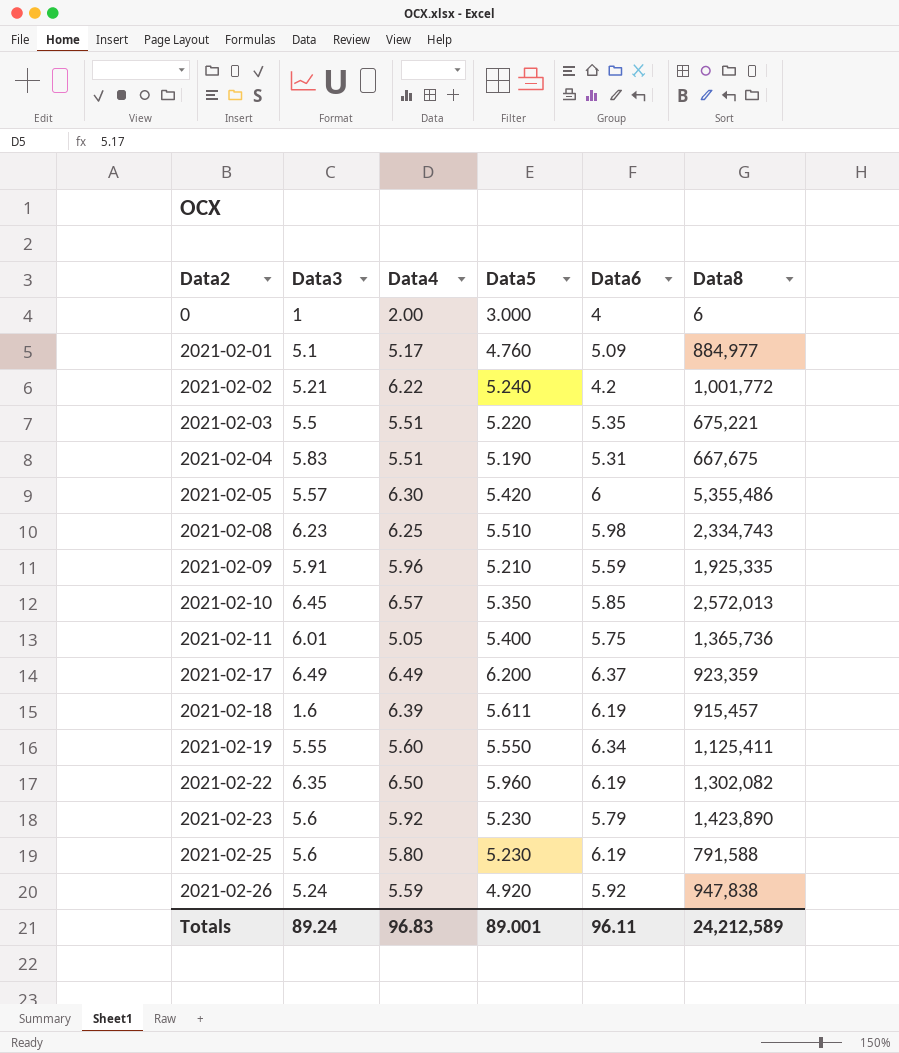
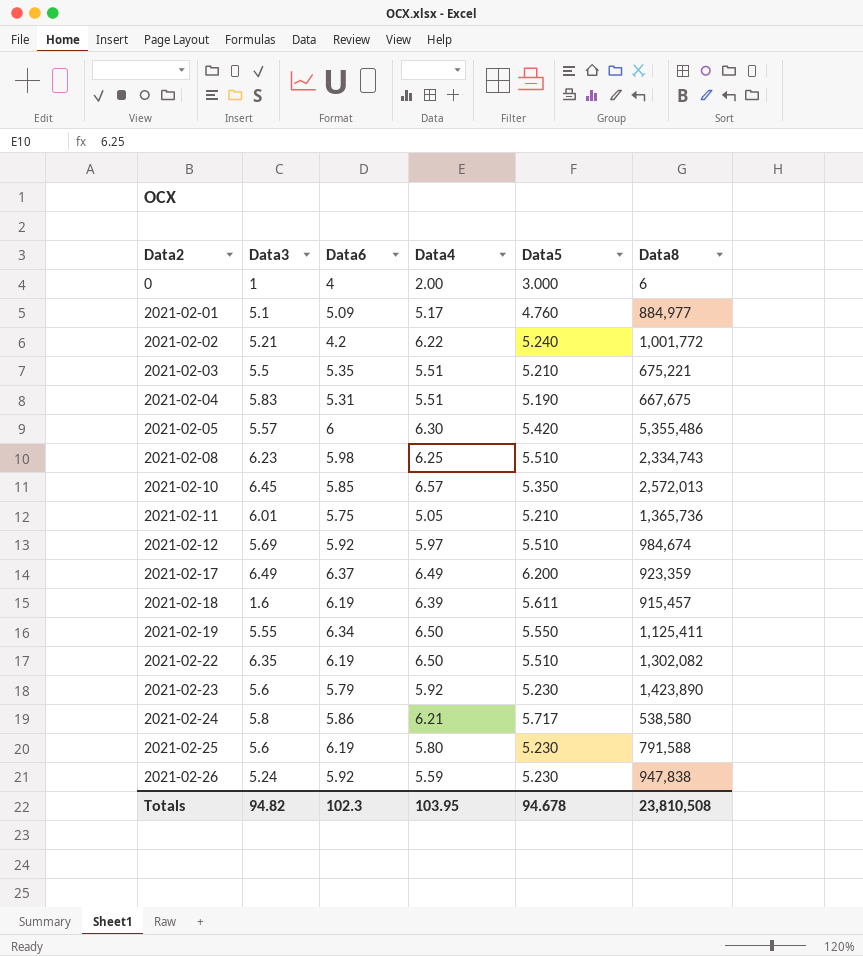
column Data6 | position: 5 -> 3
row 2021-02-09: 5.91 | 5.96 | 5.210 | 5.59 | 1,925,335 -> none
2021-02-03 | Data5: 5.220 -> 5.210
2021-02-11 | Data5: 5.400 -> 5.210
row 2021-02-12: none -> 5.69 | 5.92 | 5.97 | 5.510 | 984,674
2021-02-19 | Data4: 5.60 -> 6.50
2021-02-22 | Data5: 5.960 -> 5.510
row 2021-02-24: none -> 5.8 | 5.86 | 6.21 | 5.717 | 538,580
2021-02-26 | Data5: 4.920 -> 5.230
Totals | Data3: 89.24 -> 94.82
Totals | Data6: 96.11 -> 102.3
Totals | Data4: 96.83 -> 103.95
Totals | Data5: 89.001 -> 94.678
Totals | Data8: 24,212,589 -> 23,810,508

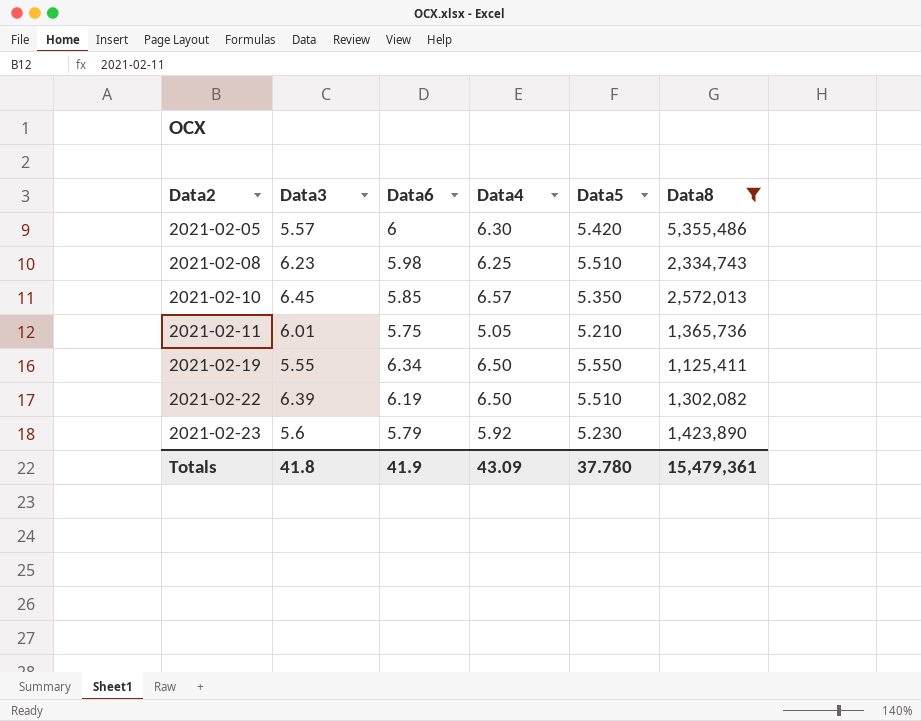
filter: none -> Data8 >= 1,125,411
2021-02-22 | Data3: 6.35 -> 6.39
Totals | Data3: 94.82 -> 41.8
Totals | Data6: 102.3 -> 41.9
Totals | Data4: 103.95 -> 43.09
Totals | Data5: 94.678 -> 37.780
Totals | Data8: 23,810,508 -> 15,479,361

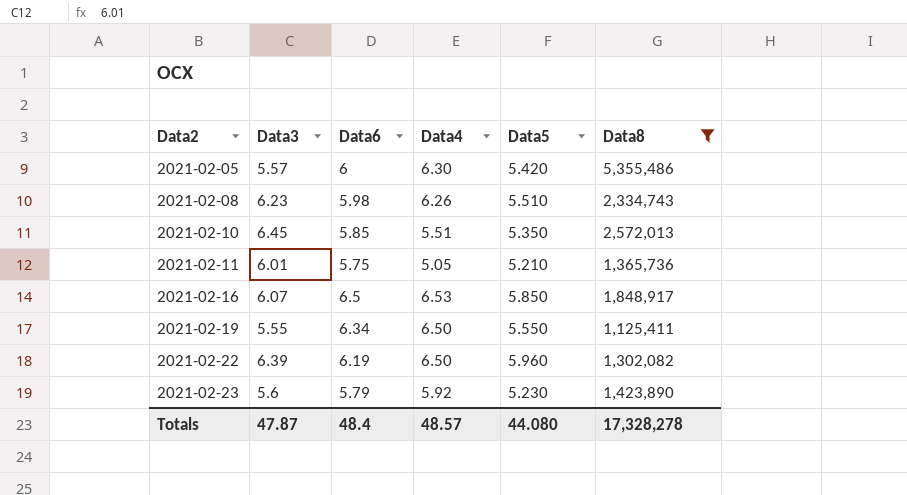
2021-02-08 | Data4: 6.25 -> 6.26
2021-02-10 | Data4: 6.57 -> 5.51
row 2021-02-16: none -> 6.07 | 6.5 | 6.53 | 5.850 | 1,848,917
2021-02-22 | Data5: 5.510 -> 5.960
Totals | Data3: 41.8 -> 47.87
Totals | Data6: 41.9 -> 48.4
Totals | Data4: 43.09 -> 48.57
Totals | Data5: 37.780 -> 44.080
Totals | Data8: 15,479,361 -> 17,328,278

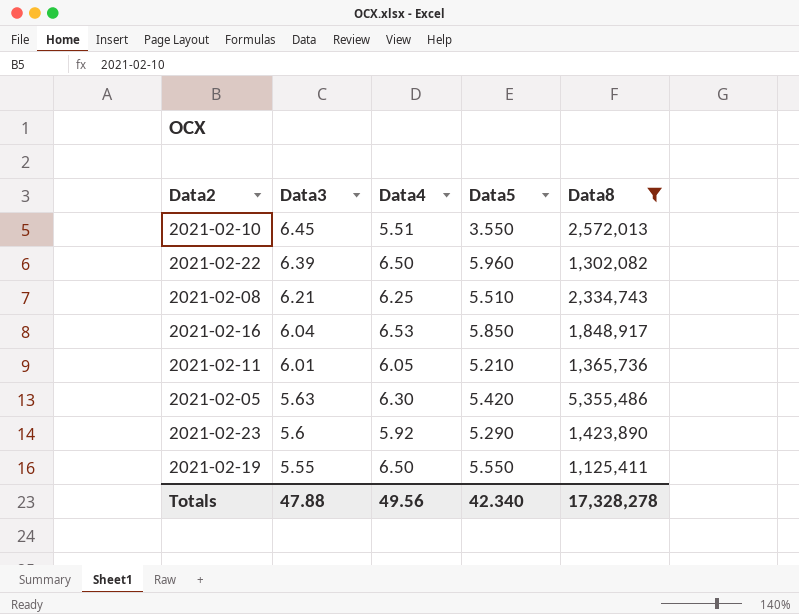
row order: Data2 ascending -> Data3 descending
column Data6 | position: 3 -> none
2021-02-10 | Data5: 5.350 -> 3.550
2021-02-08 | Data3: 6.23 -> 6.21
2021-02-08 | Data4: 6.26 -> 6.25
2021-02-16 | Data3: 6.07 -> 6.04
2021-02-11 | Data4: 5.05 -> 6.05
2021-02-05 | Data3: 5.57 -> 5.63
2021-02-23 | Data5: 5.230 -> 5.290
Totals | Data3: 47.87 -> 47.88
Totals | Data4: 48.57 -> 49.56
Totals | Data5: 44.080 -> 42.340

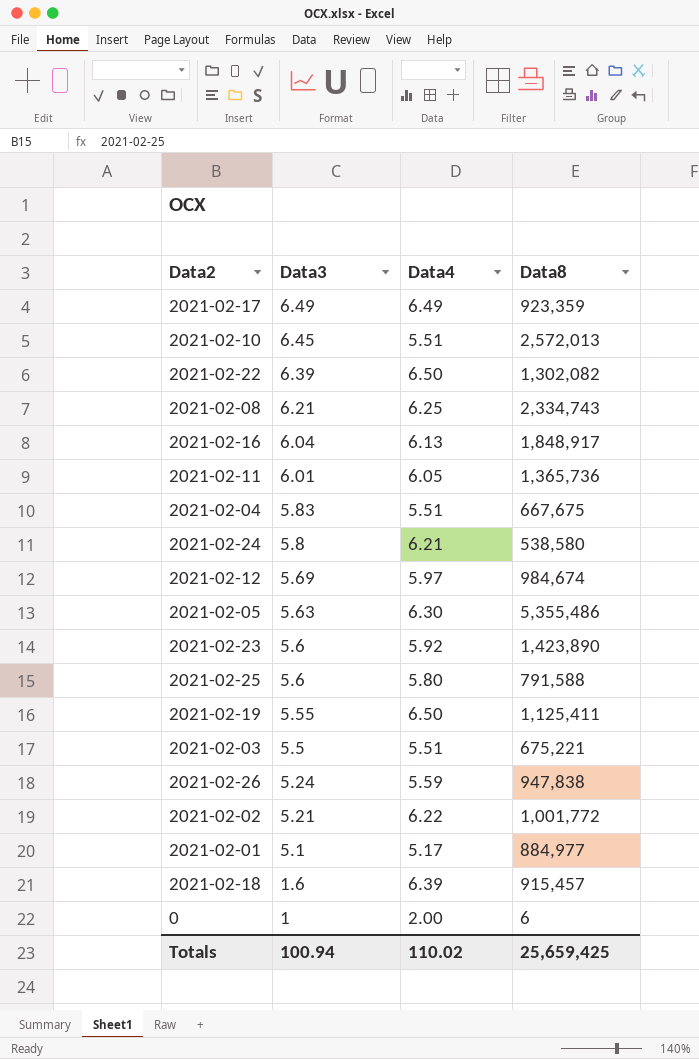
filter: Data8 >= 1,125,411 -> none
column Data5 | position: 4 -> none
2021-02-16 | Data4: 6.53 -> 6.13
Totals | Data3: 47.88 -> 100.94
Totals | Data4: 49.56 -> 110.02
Totals | Data8: 17,328,278 -> 25,659,425

